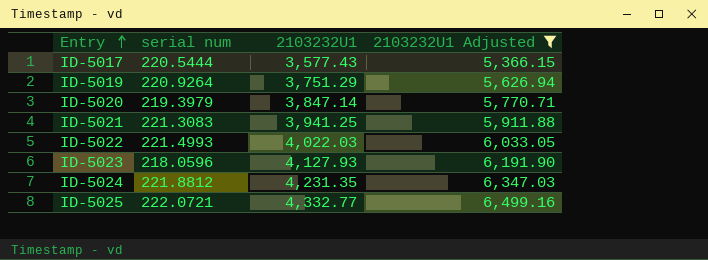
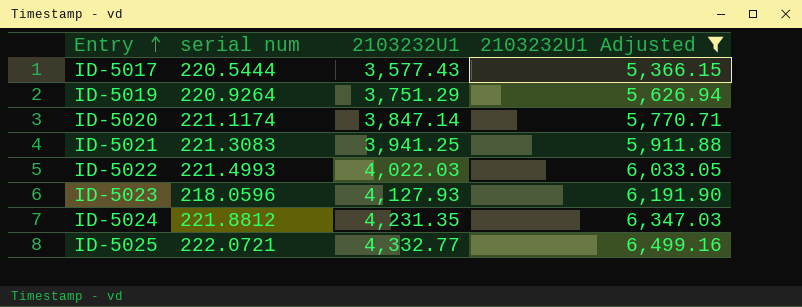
ID-5020 | serial num: 219.3979 -> 221.1174

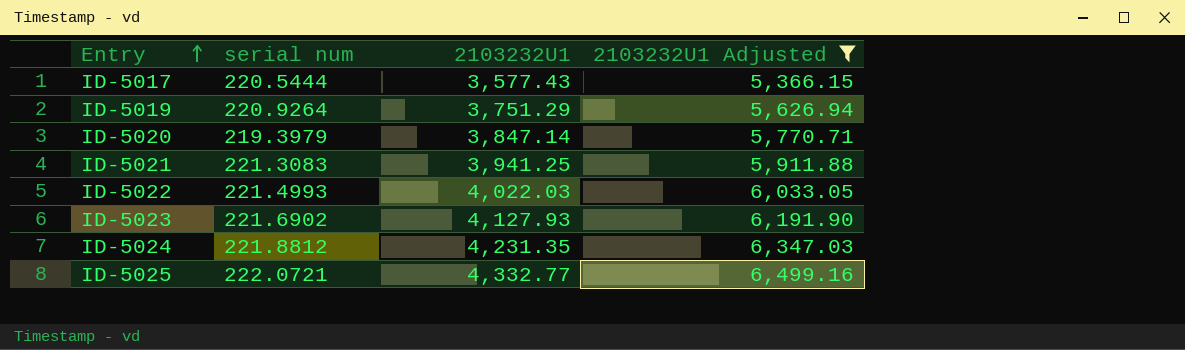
ID-5020 | serial num: 221.1174 -> 219.3979
ID-5023 | serial num: 218.0596 -> 221.6902

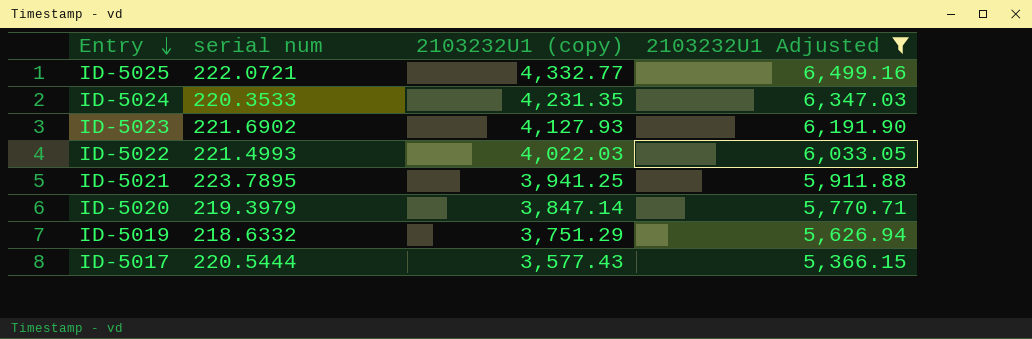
row order: Entry ascending -> Entry descending
column name: 2103232U1 -> 2103232U1 (copy)
ID-5024 | serial num: 221.8812 -> 220.3533
ID-5021 | serial num: 221.3083 -> 223.7895
ID-5019 | serial num: 220.9264 -> 218.6332

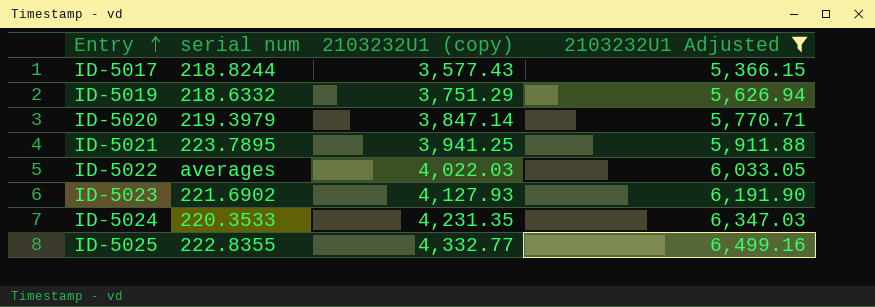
row order: Entry descending -> Entry ascending
ID-5017 | serial num: 220.5444 -> 218.8244
ID-5022 | serial num: 221.4993 -> averages
ID-5025 | serial num: 222.0721 -> 222.8355

